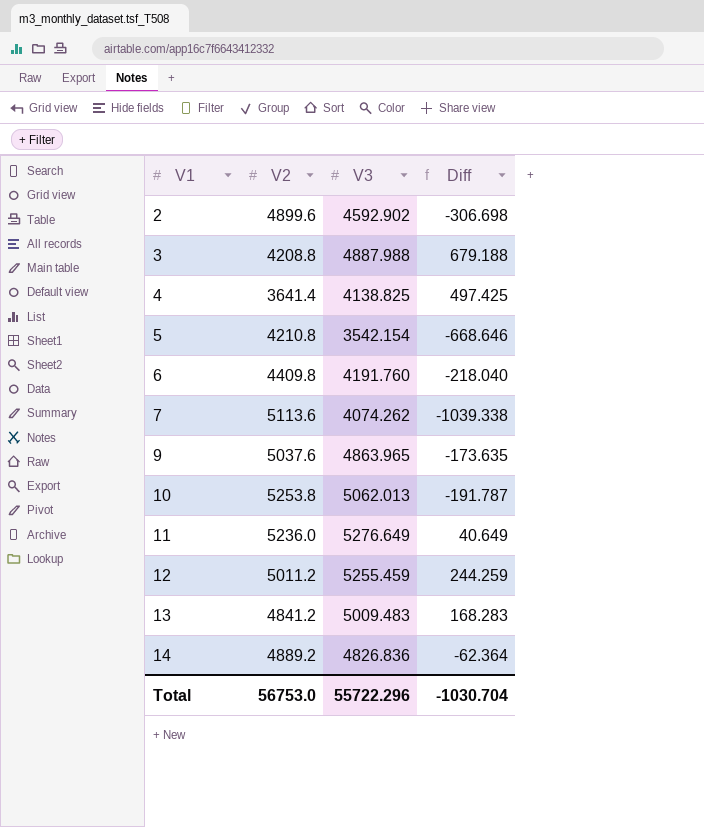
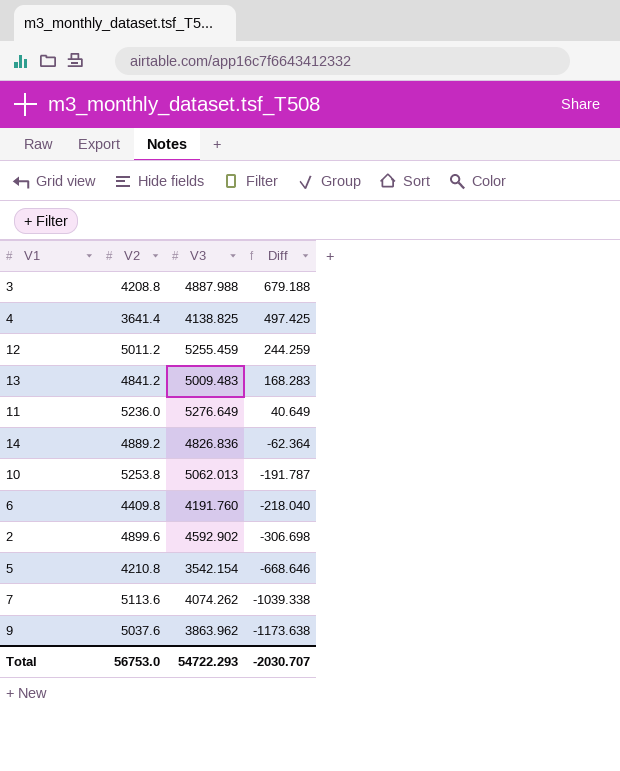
row order: V1 ascending -> Diff descending
9 | V3: 4863.965 -> 3863.962
9 | Diff: -173.635 -> -1173.638
Total | V3: 55722.296 -> 54722.293
Total | Diff: -1030.704 -> -2030.707

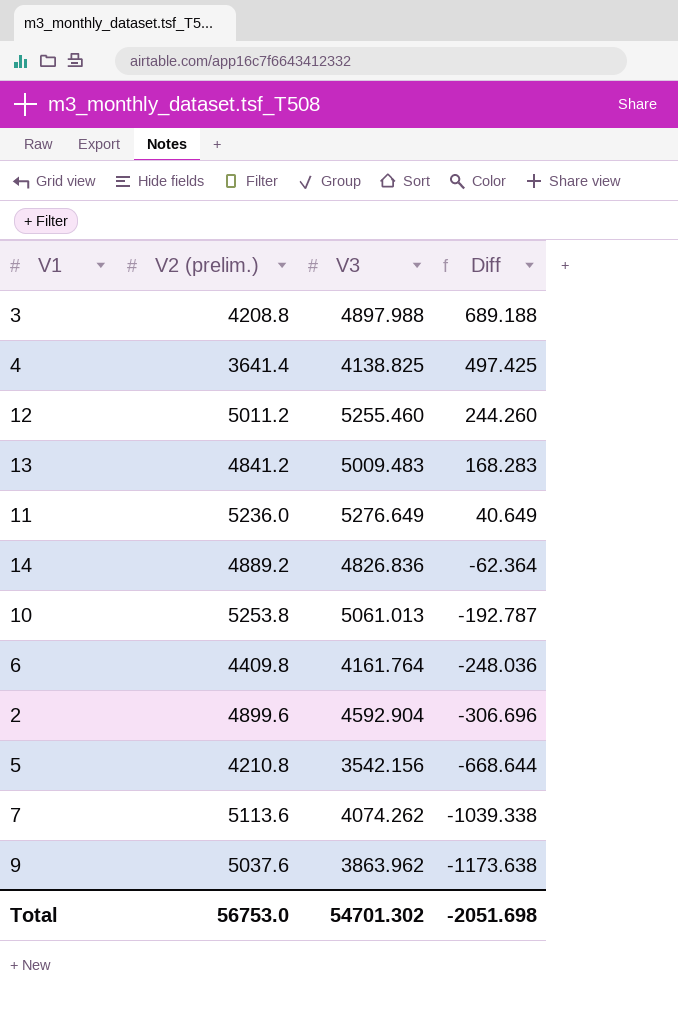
column name: V2 -> V2 (prelim.)
3 | V3: 4887.988 -> 4897.988
3 | Diff: 679.188 -> 689.188
12 | V3: 5255.459 -> 5255.460
12 | Diff: 244.259 -> 244.260
10 | V3: 5062.013 -> 5061.013
10 | Diff: -191.787 -> -192.787
6 | V3: 4191.760 -> 4161.764
6 | Diff: -218.040 -> -248.036
2 | V3: 4592.902 -> 4592.904
2 | Diff: -306.698 -> -306.696
5 | V3: 3542.154 -> 3542.156
5 | Diff: -668.646 -> -668.644
Total | V3: 54722.293 -> 54701.302
Total | Diff: -2030.707 -> -2051.698

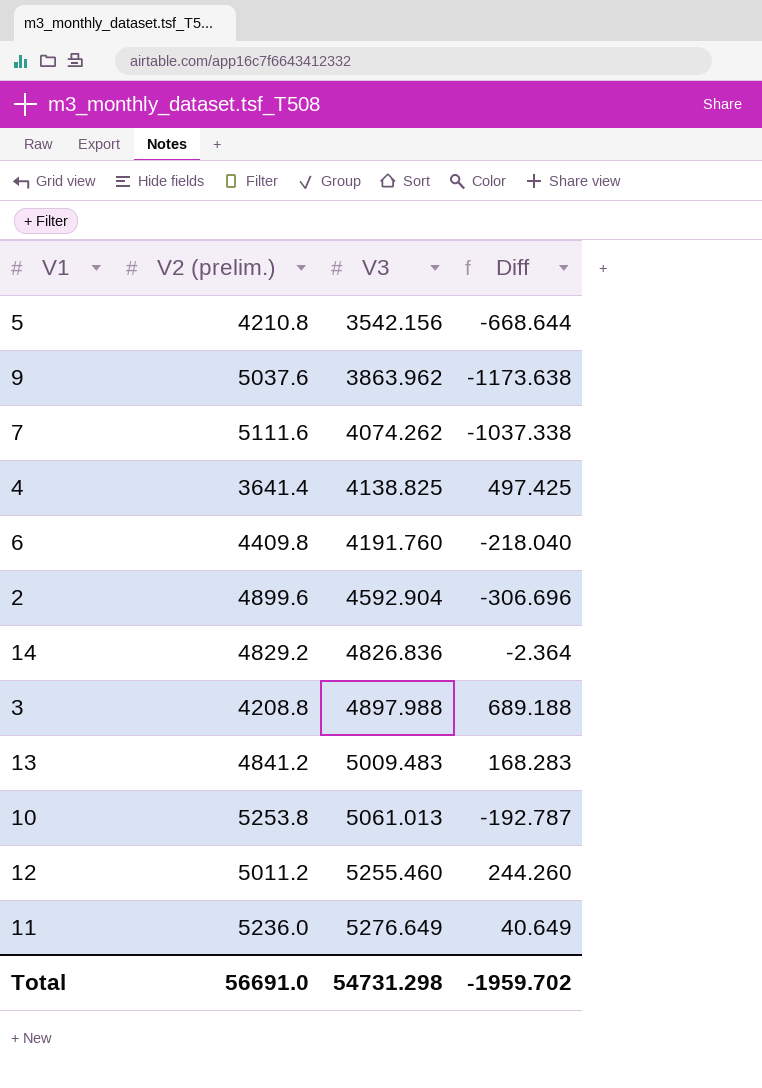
row order: Diff descending -> V3 ascending
7 | V2 (prelim.): 5113.6 -> 5111.6
7 | Diff: -1039.338 -> -1037.338
6 | V3: 4161.764 -> 4191.760
6 | Diff: -248.036 -> -218.040
14 | V2 (prelim.): 4889.2 -> 4829.2
14 | Diff: -62.364 -> -2.364
Total | V2 (prelim.): 56753.0 -> 56691.0
Total | V3: 54701.302 -> 54731.298
Total | Diff: -2051.698 -> -1959.702

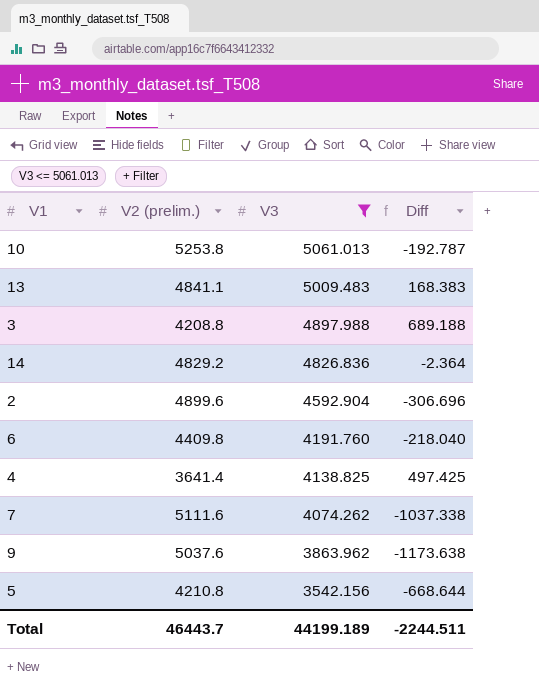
filter: none -> V3 <= 5061.013
row order: V3 ascending -> V3 descending
13 | V2 (prelim.): 4841.2 -> 4841.1
13 | Diff: 168.283 -> 168.383
Total | V2 (prelim.): 56691.0 -> 46443.7
Total | V3: 54731.298 -> 44199.189
Total | Diff: -1959.702 -> -2244.511

